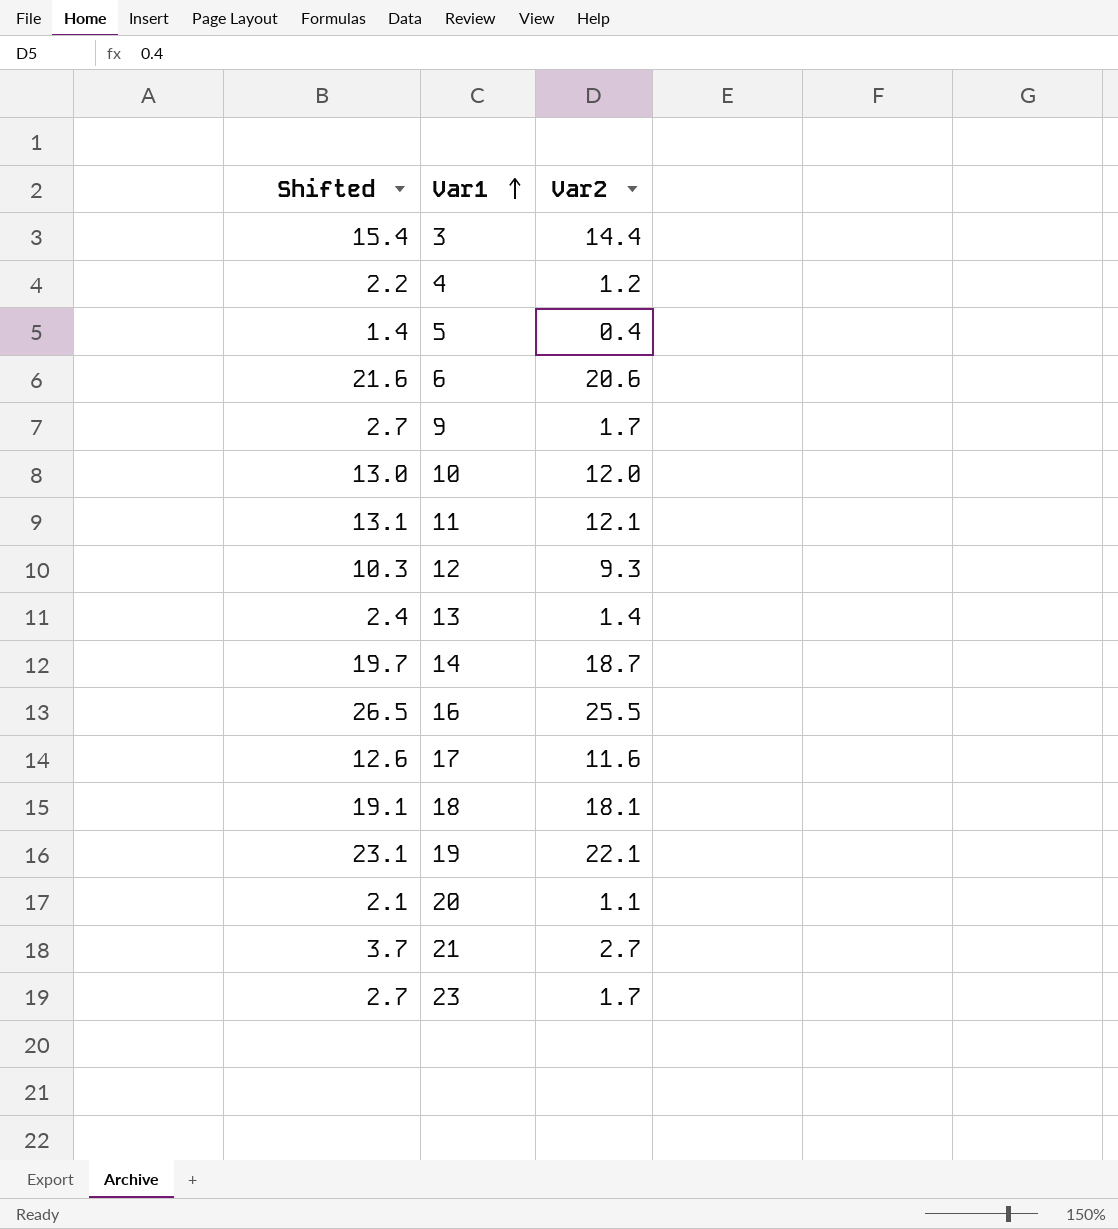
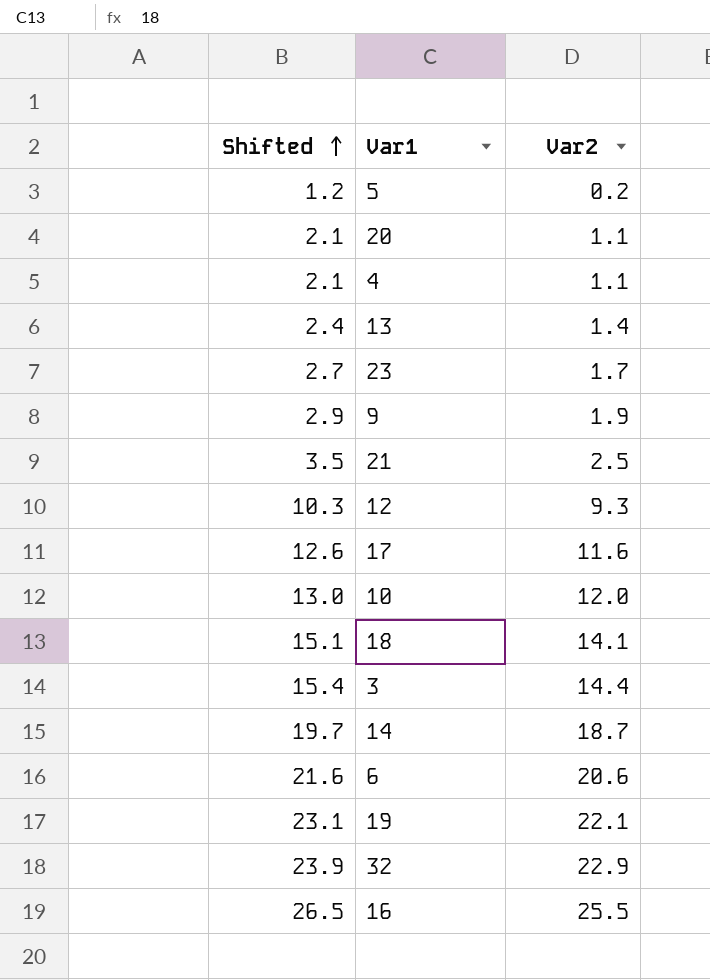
row order: Var1 ascending -> Shifted ascending
row 11: 13.1 | 12.1 -> none
5 | Shifted: 1.4 -> 1.2
5 | Var2: 0.4 -> 0.2
4 | Shifted: 2.2 -> 2.1
4 | Var2: 1.2 -> 1.1
9 | Shifted: 2.7 -> 2.9
9 | Var2: 1.7 -> 1.9
21 | Shifted: 3.7 -> 3.5
21 | Var2: 2.7 -> 2.5
18 | Shifted: 19.1 -> 15.1
18 | Var2: 18.1 -> 14.1
row 32: none -> 23.9 | 22.9

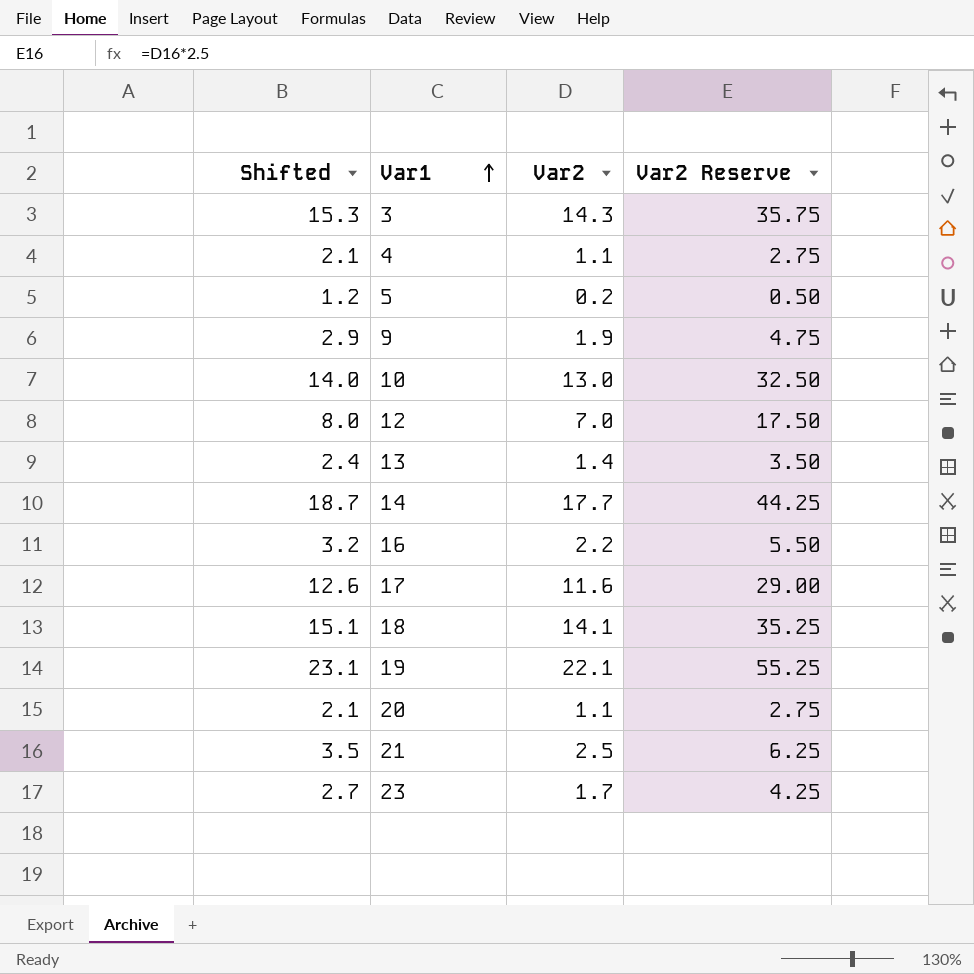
row order: Shifted ascending -> Var1 ascending
column Var2 Reserve | formula: none -> [Var2] * 2.5
row 6: 21.6 | 20.6 -> none
row 32: 23.9 | 22.9 -> none
3 | Shifted: 15.4 -> 15.3
3 | Var2: 14.4 -> 14.3
10 | Shifted: 13.0 -> 14.0
10 | Var2: 12.0 -> 13.0
12 | Shifted: 10.3 -> 8.0
12 | Var2: 9.3 -> 7.0
14 | Shifted: 19.7 -> 18.7
14 | Var2: 18.7 -> 17.7
16 | Shifted: 26.5 -> 3.2
16 | Var2: 25.5 -> 2.2

